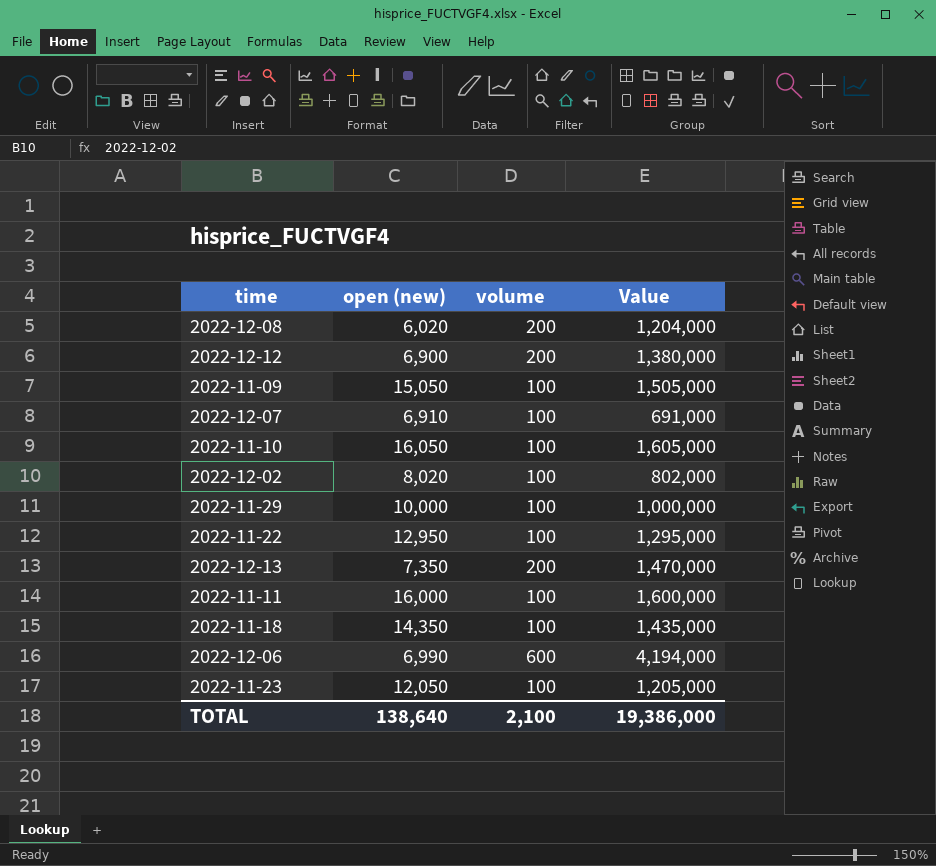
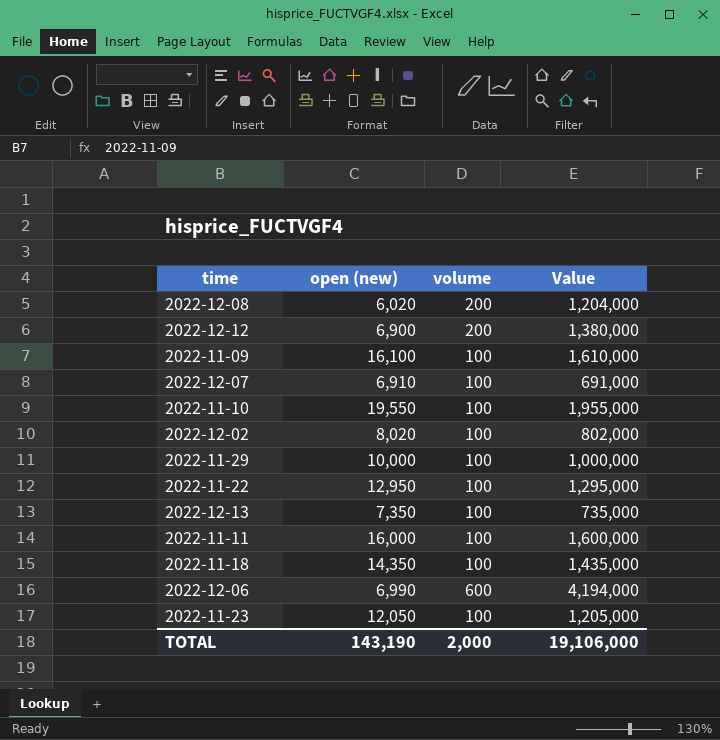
2022-11-09 | open (new): 15,050 -> 16,100
2022-11-09 | Value: 1,505,000 -> 1,610,000
2022-11-10 | open (new): 16,050 -> 19,550
2022-11-10 | Value: 1,605,000 -> 1,955,000
2022-12-13 | volume: 200 -> 100
2022-12-13 | Value: 1,470,000 -> 735,000
TOTAL | open (new): 138,640 -> 143,190
TOTAL | volume: 2,100 -> 2,000
TOTAL | Value: 19,386,000 -> 19,106,000

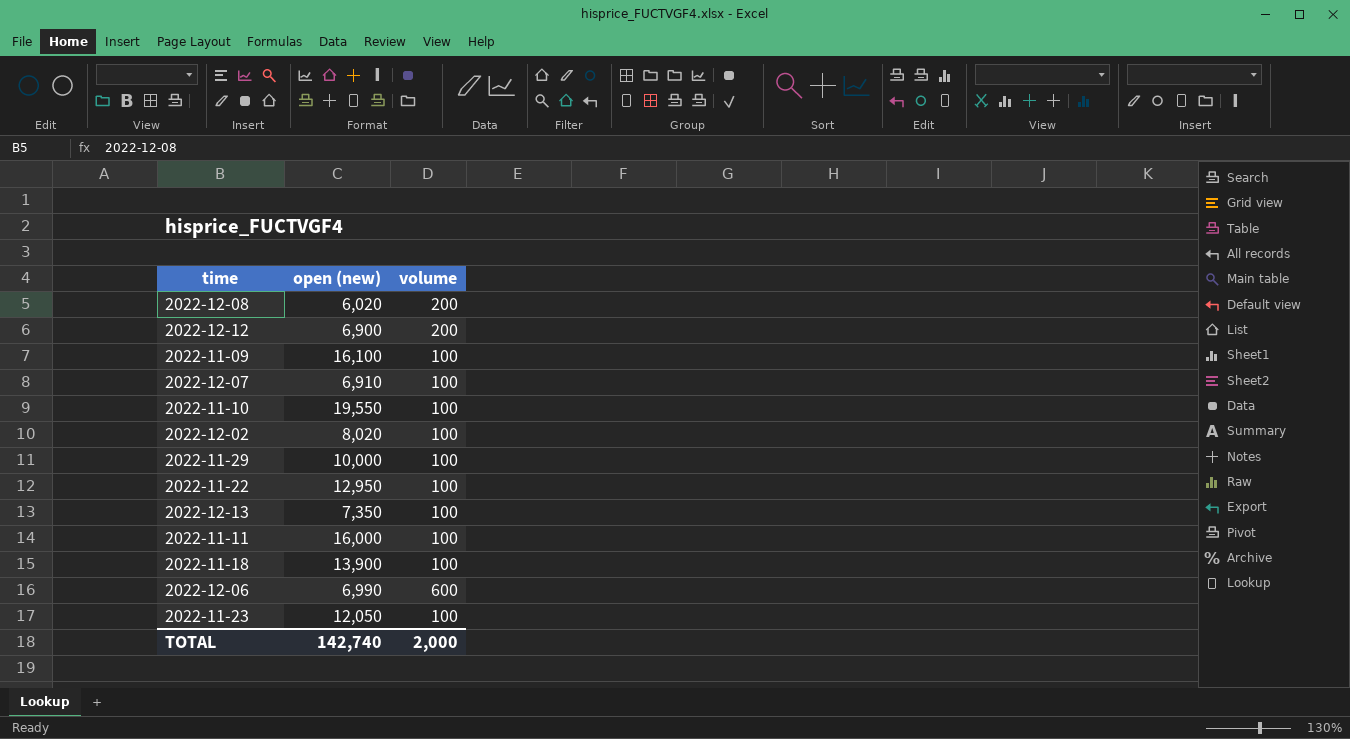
column Value | formula: [open (new)] * [volume] -> none
2022-11-18 | open (new): 14,350 -> 13,900
TOTAL | open (new): 143,190 -> 142,740

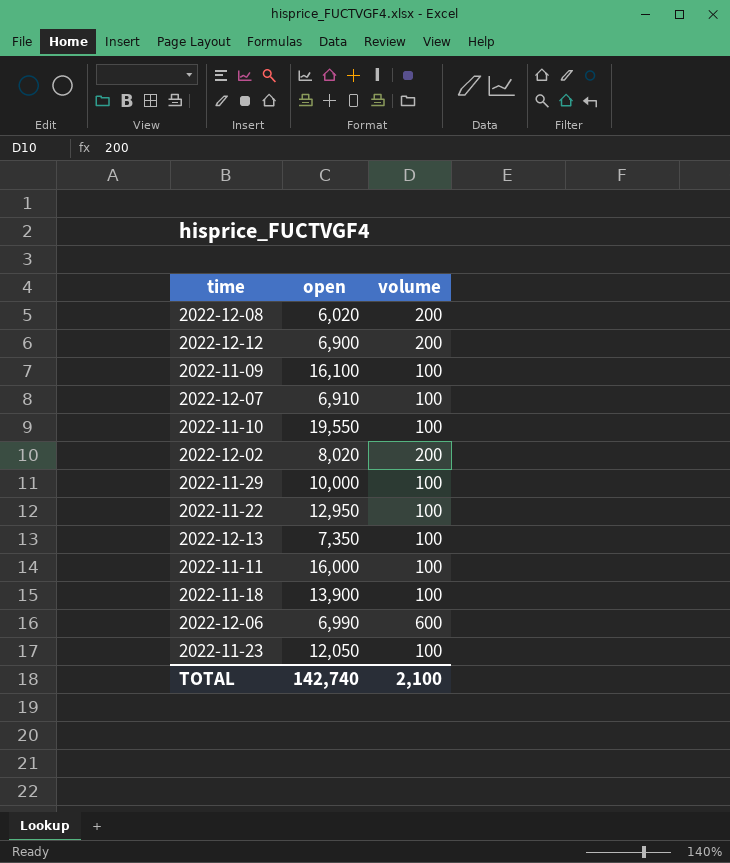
column name: open (new) -> open
2022-12-02 | volume: 100 -> 200
TOTAL | volume: 2,000 -> 2,100

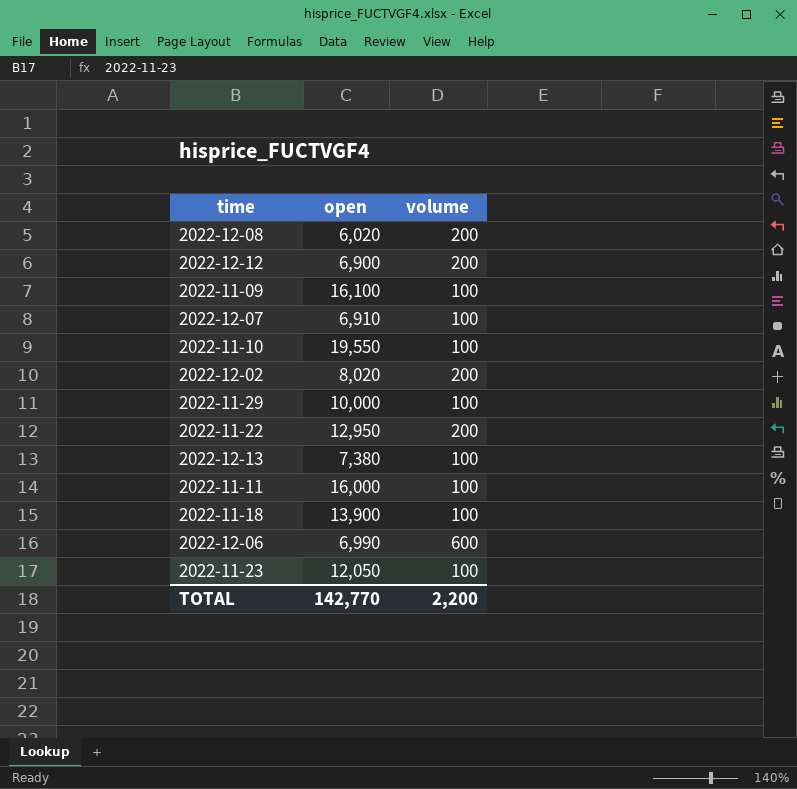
2022-11-22 | volume: 100 -> 200
2022-12-13 | open: 7,350 -> 7,380
TOTAL | open: 142,740 -> 142,770
TOTAL | volume: 2,100 -> 2,200

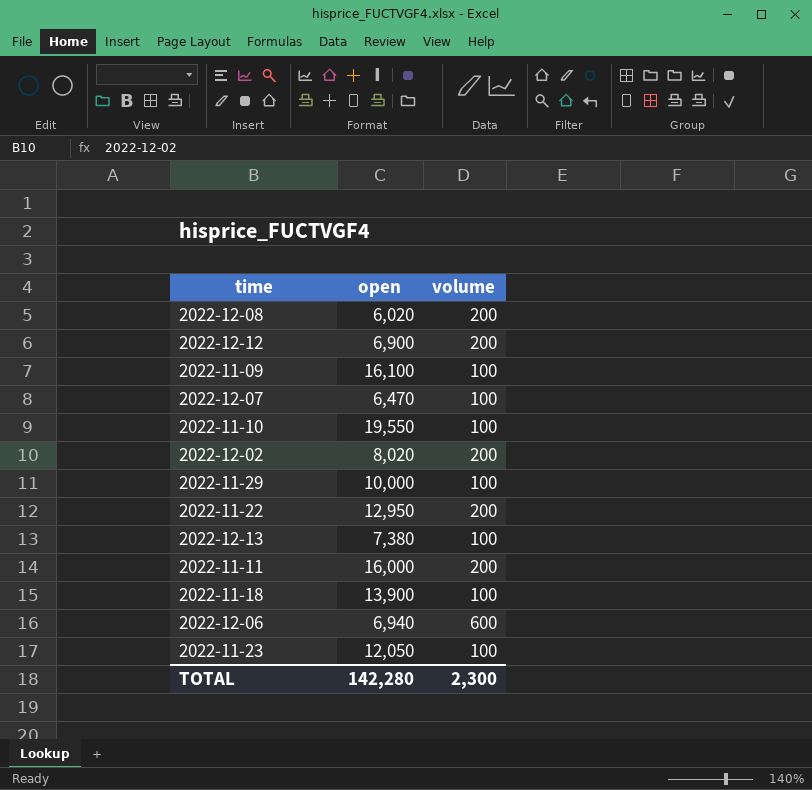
2022-12-07 | open: 6,910 -> 6,470
2022-11-11 | volume: 100 -> 200
2022-12-06 | open: 6,990 -> 6,940
TOTAL | open: 142,770 -> 142,280
TOTAL | volume: 2,200 -> 2,300

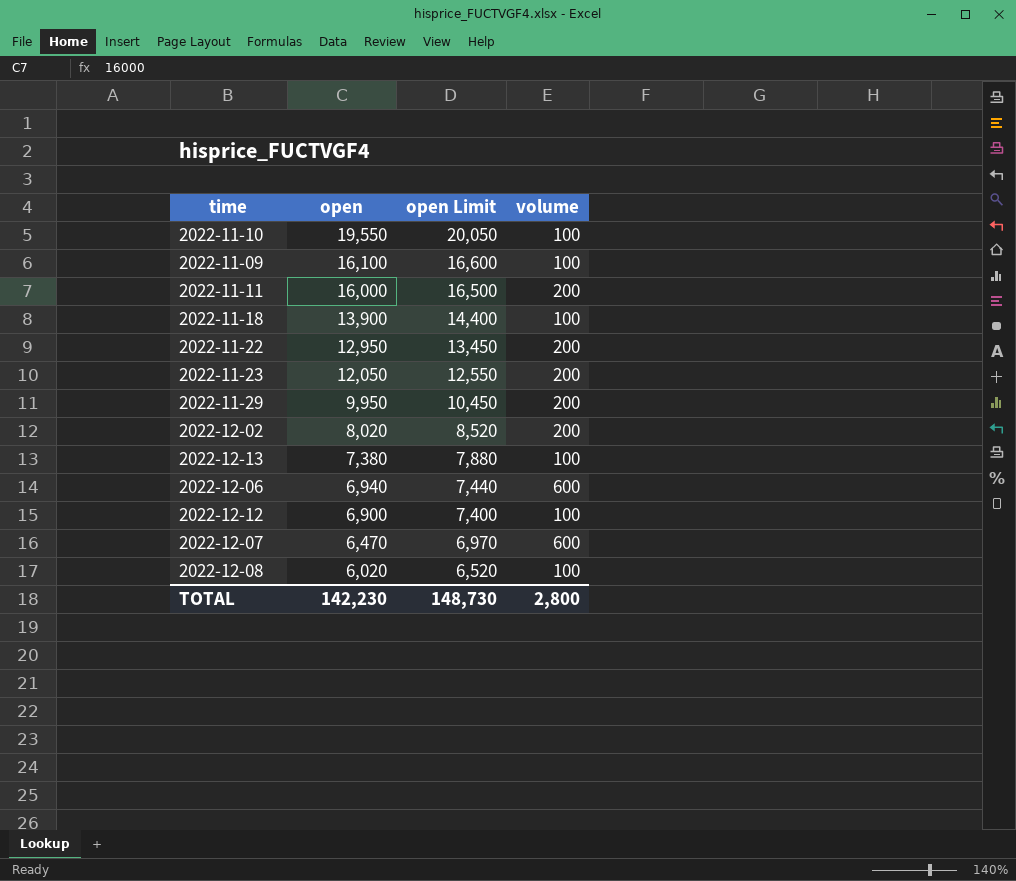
row order: none -> open descending
column open Limit | formula: none -> [open] + 500
2022-11-23 | volume: 100 -> 200
2022-11-29 | open: 10,000 -> 9,950
2022-11-29 | volume: 100 -> 200
2022-12-12 | volume: 200 -> 100
2022-12-07 | volume: 100 -> 600
2022-12-08 | volume: 200 -> 100
TOTAL | open: 142,280 -> 142,230
TOTAL | volume: 2,300 -> 2,800

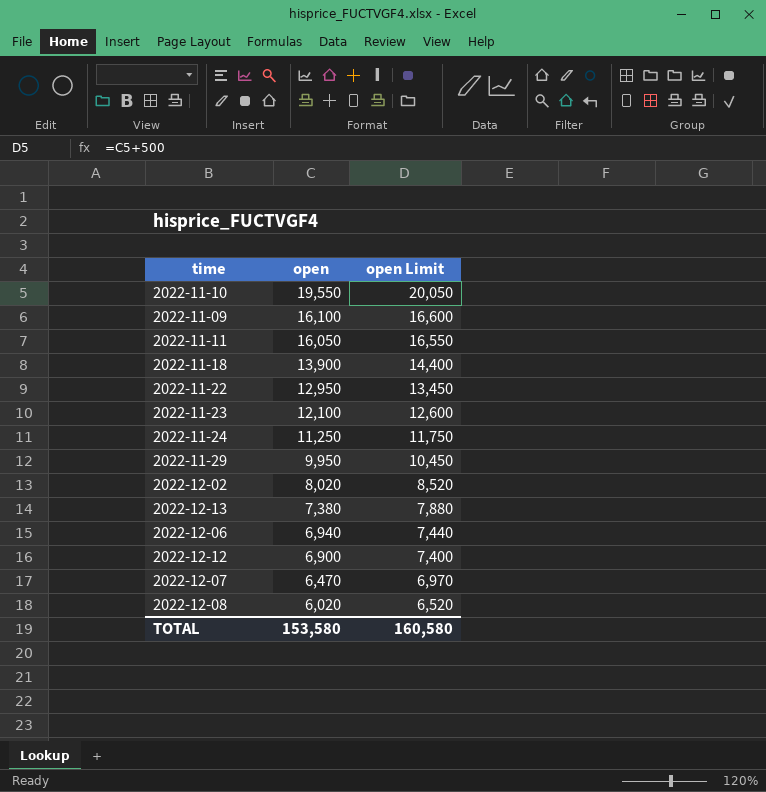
column volume | position: 4 -> none
2022-11-11 | open: 16,000 -> 16,050
2022-11-11 | open Limit: 16,500 -> 16,550
2022-11-23 | open: 12,050 -> 12,100
2022-11-23 | open Limit: 12,550 -> 12,600
row 2022-11-24: none -> 11,250 | 11,750
TOTAL | open: 142,230 -> 153,580
TOTAL | open Limit: 148,730 -> 160,580

